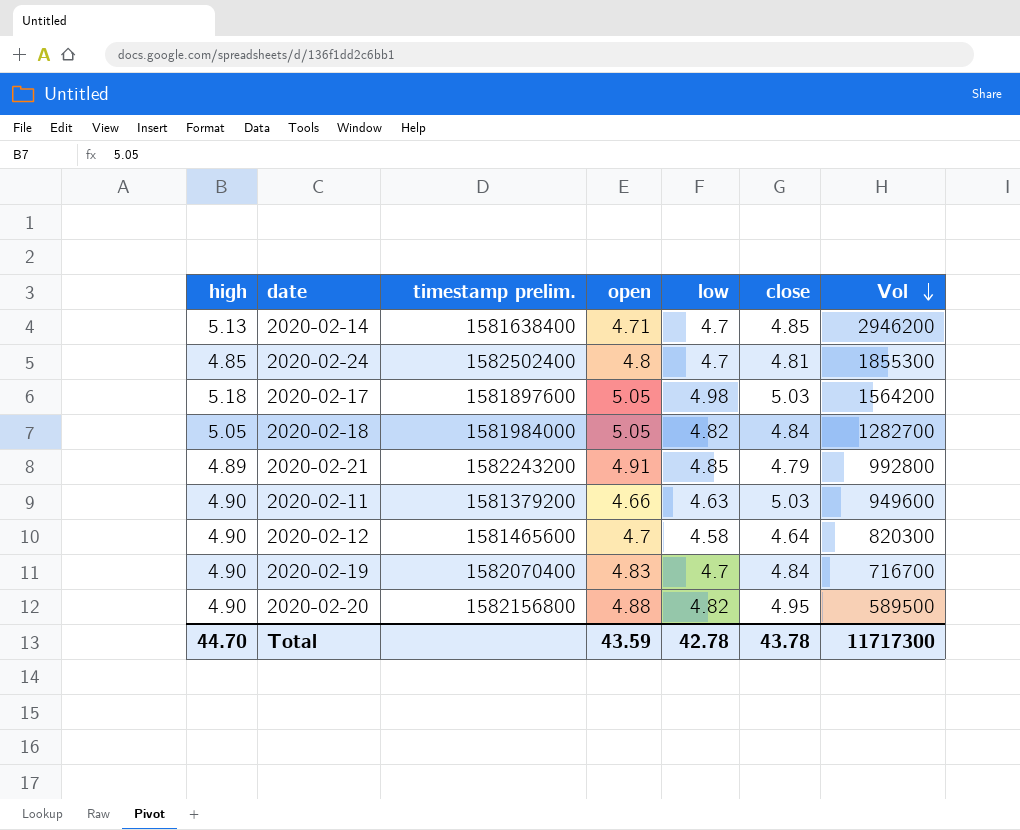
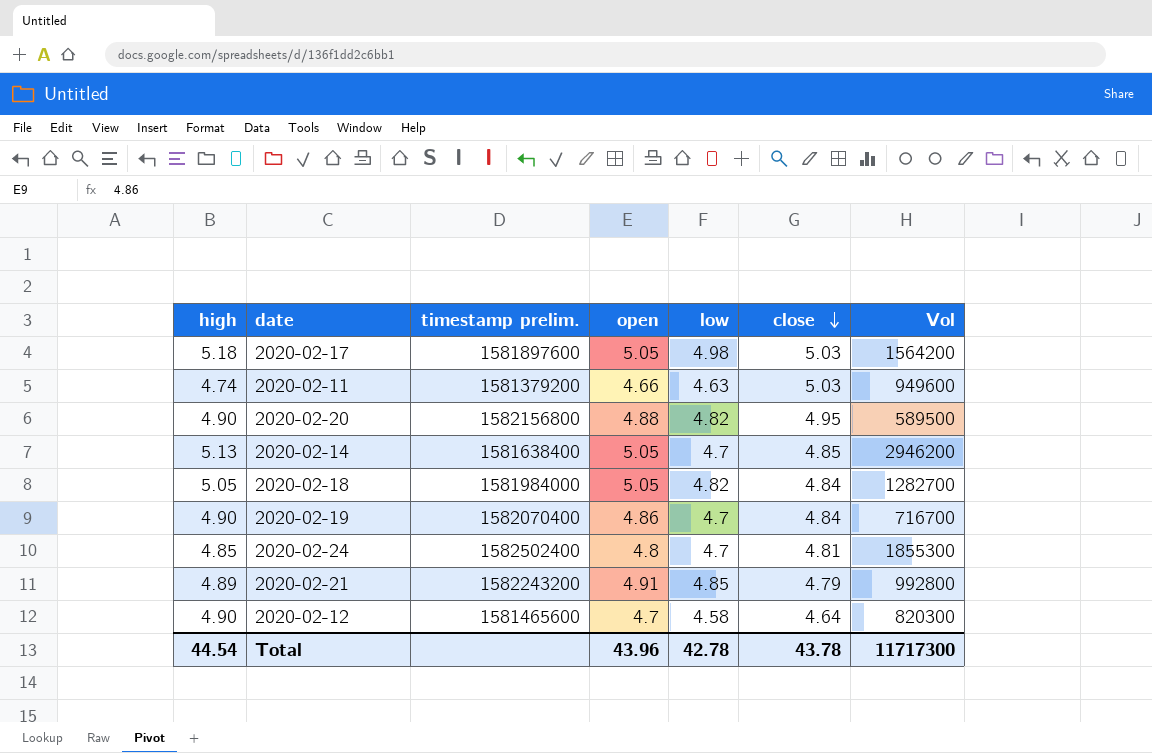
row order: Vol descending -> close descending
2020-02-11 | high: 4.90 -> 4.74
2020-02-14 | open: 4.71 -> 5.05
2020-02-19 | open: 4.83 -> 4.86
Total | high: 44.70 -> 44.54
Total | open: 43.59 -> 43.96

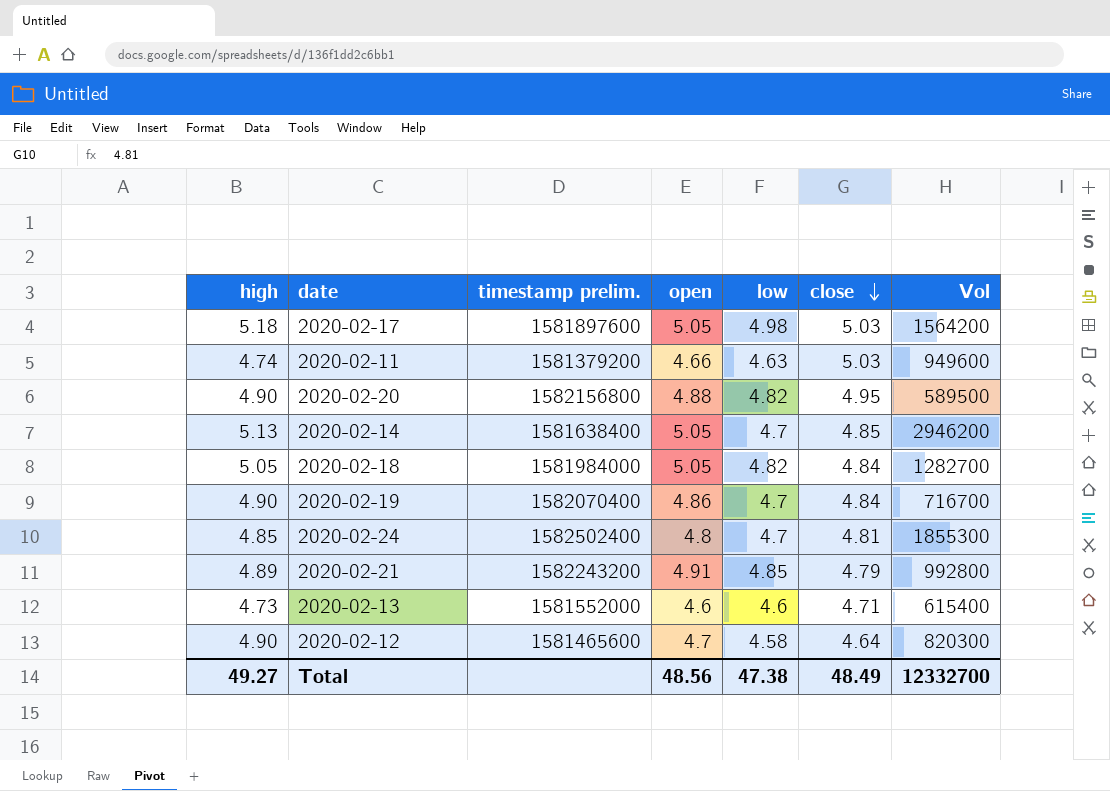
row 2020-02-13: none -> 4.73 | 1581552000 | 4.6 | 4.6 | 4.71 | 615400
Total | high: 44.54 -> 49.27
Total | open: 43.96 -> 48.56
Total | low: 42.78 -> 47.38
Total | close: 43.78 -> 48.49
Total | Vol: 11717300 -> 12332700

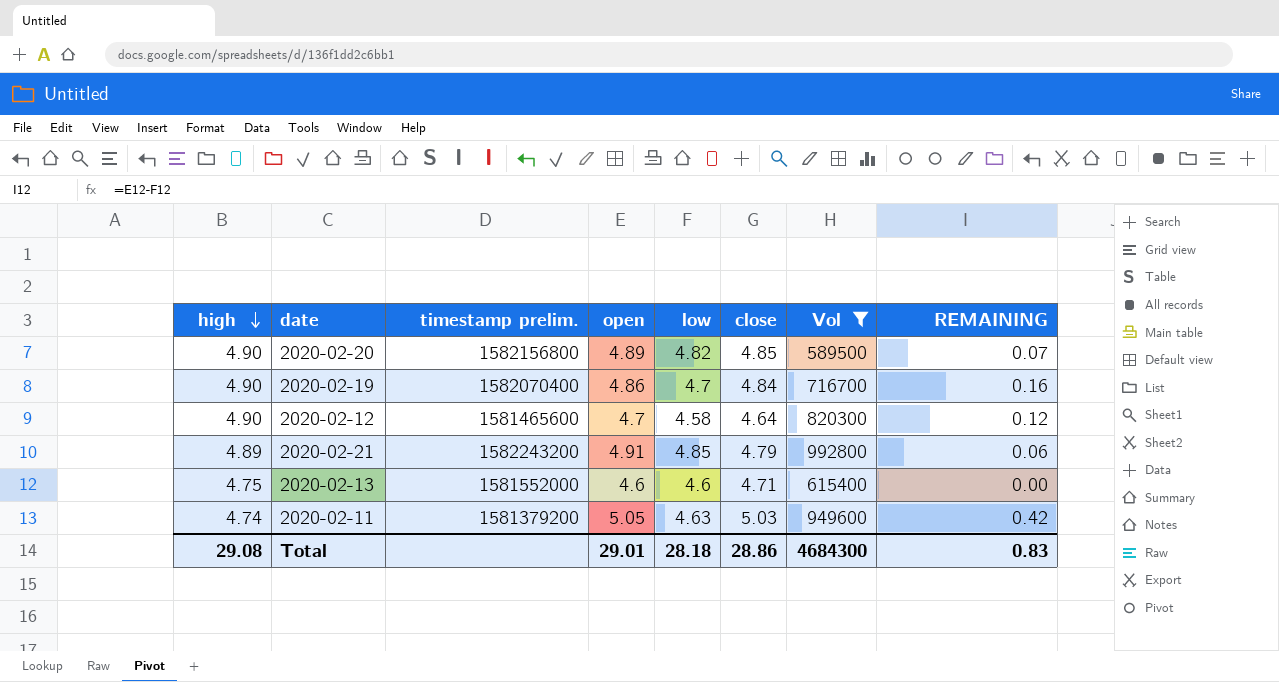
filter: none -> Vol <= 992800
row order: close descending -> high descending
column REMAINING | formula: none -> [open] - [low]
2020-02-20 | open: 4.88 -> 4.89
2020-02-20 | close: 4.95 -> 4.85
2020-02-13 | high: 4.73 -> 4.75
2020-02-11 | open: 4.66 -> 5.05
Total | high: 49.27 -> 29.08
Total | open: 48.56 -> 29.01
Total | low: 47.38 -> 28.18
Total | close: 48.49 -> 28.86
Total | Vol: 12332700 -> 4684300

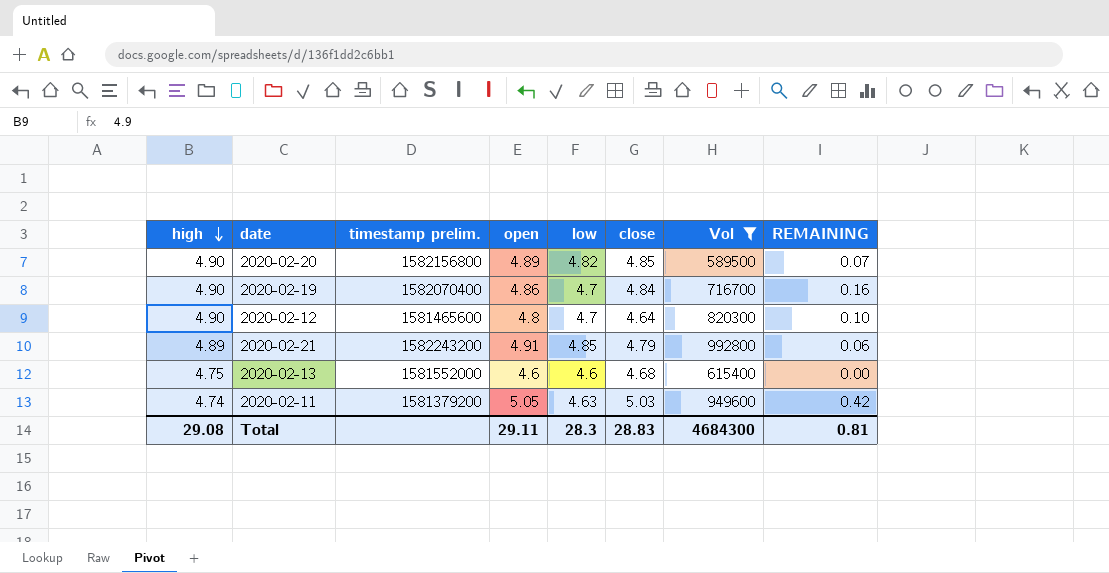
2020-02-12 | open: 4.7 -> 4.8
2020-02-12 | low: 4.58 -> 4.7
2020-02-12 | REMAINING: 0.12 -> 0.10
2020-02-13 | close: 4.71 -> 4.68
Total | open: 29.01 -> 29.11
Total | low: 28.18 -> 28.3
Total | close: 28.86 -> 28.83
Total | REMAINING: 0.83 -> 0.81

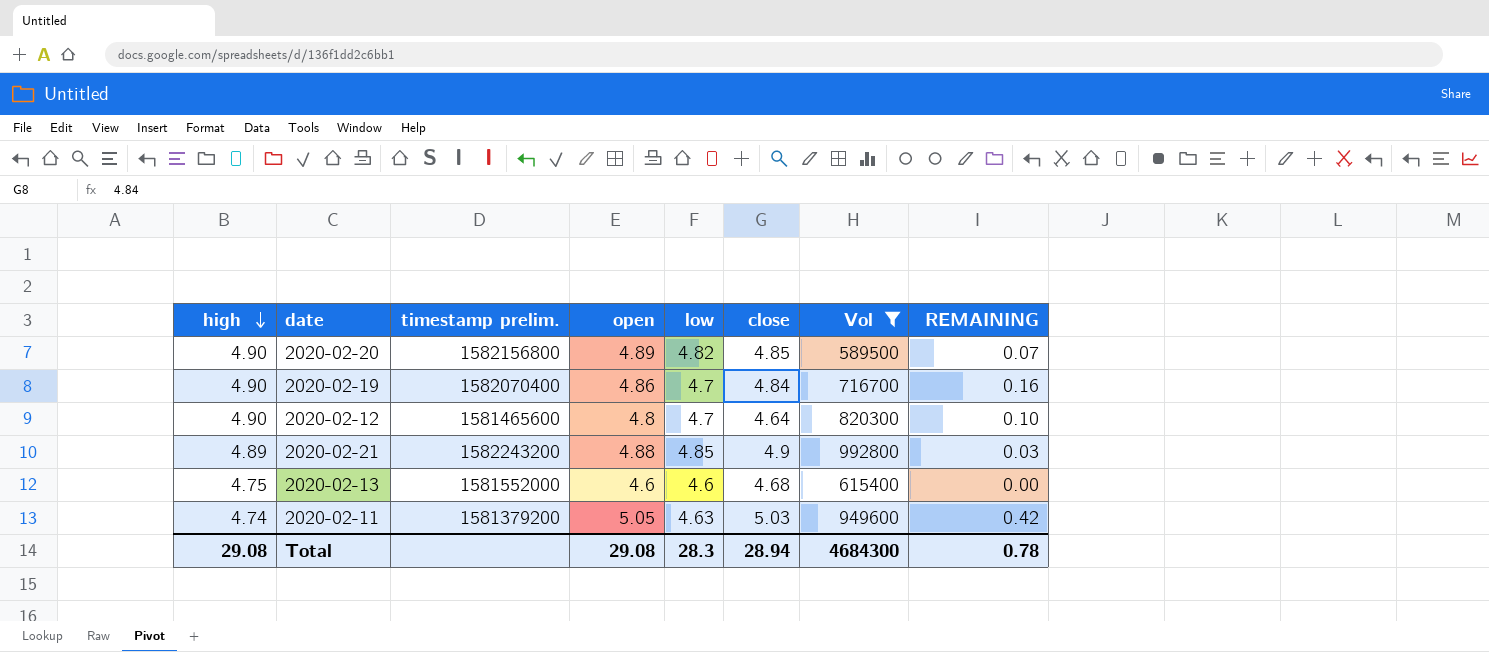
2020-02-21 | open: 4.91 -> 4.88
2020-02-21 | close: 4.79 -> 4.9
2020-02-21 | REMAINING: 0.06 -> 0.03
Total | open: 29.11 -> 29.08
Total | close: 28.83 -> 28.94
Total | REMAINING: 0.81 -> 0.78

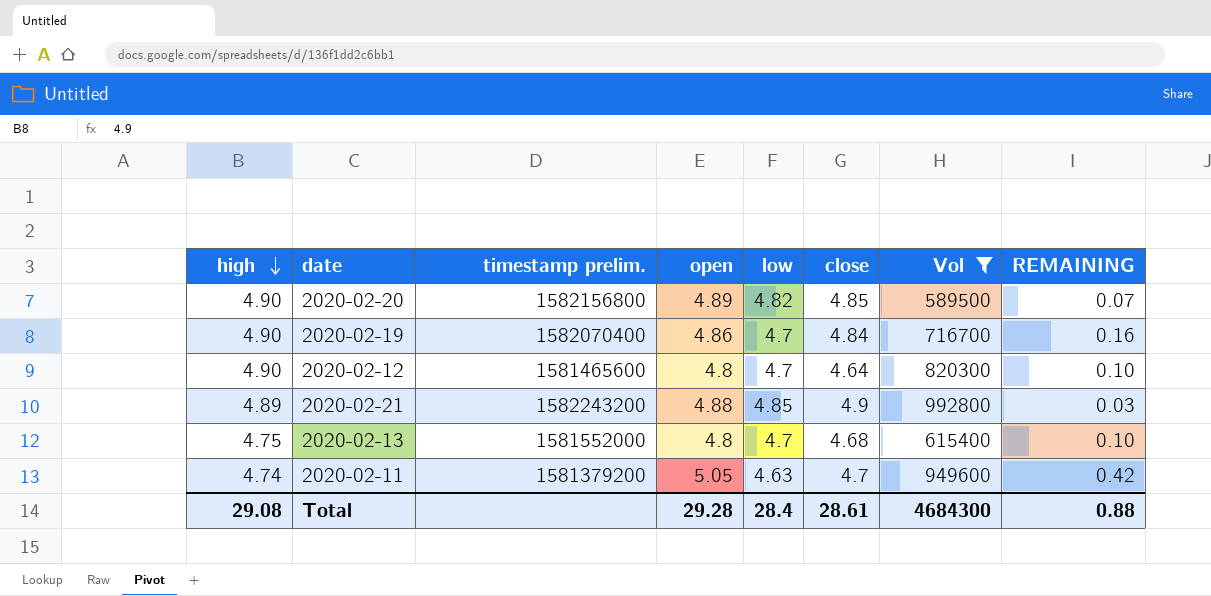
2020-02-13 | open: 4.6 -> 4.8
2020-02-13 | low: 4.6 -> 4.7
2020-02-13 | REMAINING: 0.00 -> 0.10
2020-02-11 | close: 5.03 -> 4.7
Total | open: 29.08 -> 29.28
Total | low: 28.3 -> 28.4
Total | close: 28.94 -> 28.61
Total | REMAINING: 0.78 -> 0.88

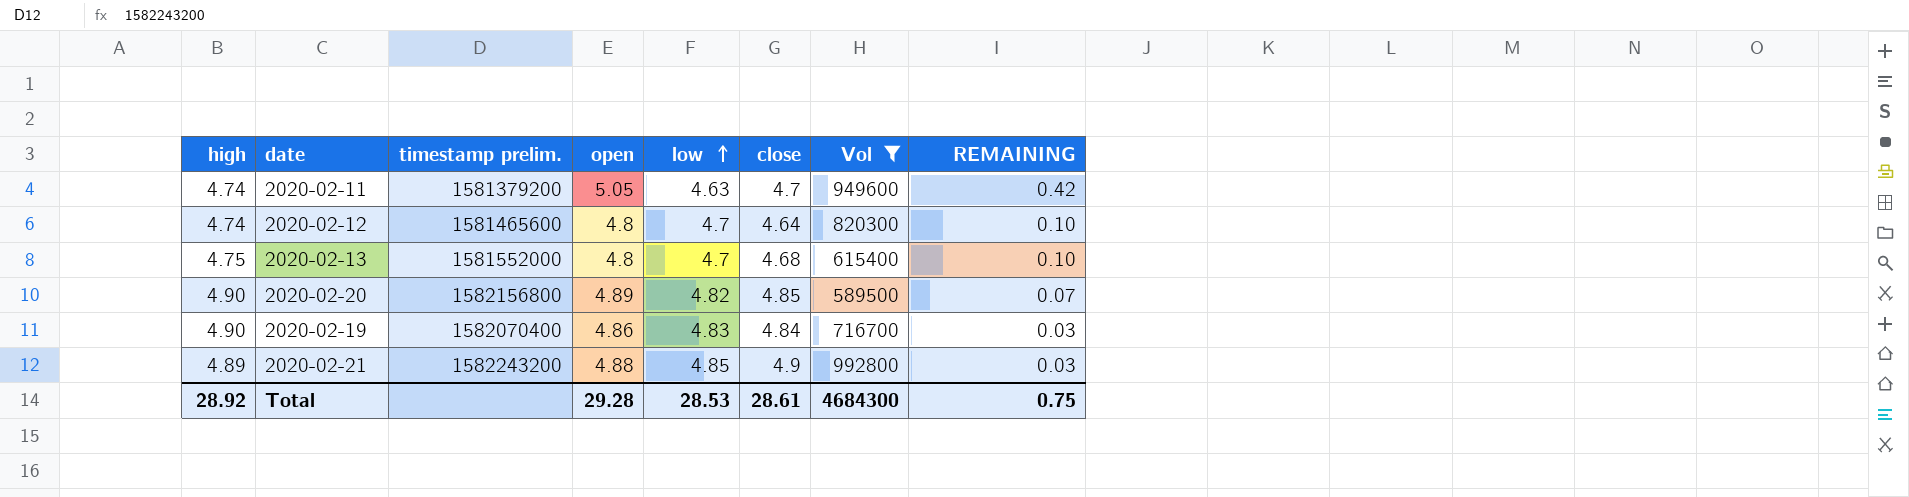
row order: high descending -> low ascending
2020-02-12 | high: 4.90 -> 4.74
2020-02-19 | low: 4.7 -> 4.83
2020-02-19 | REMAINING: 0.16 -> 0.03
Total | high: 29.08 -> 28.92
Total | low: 28.4 -> 28.53
Total | REMAINING: 0.88 -> 0.75

